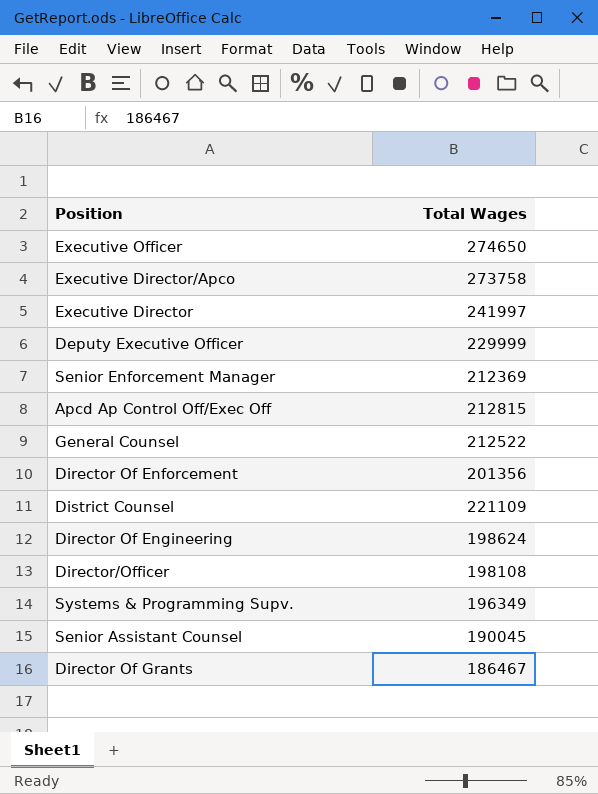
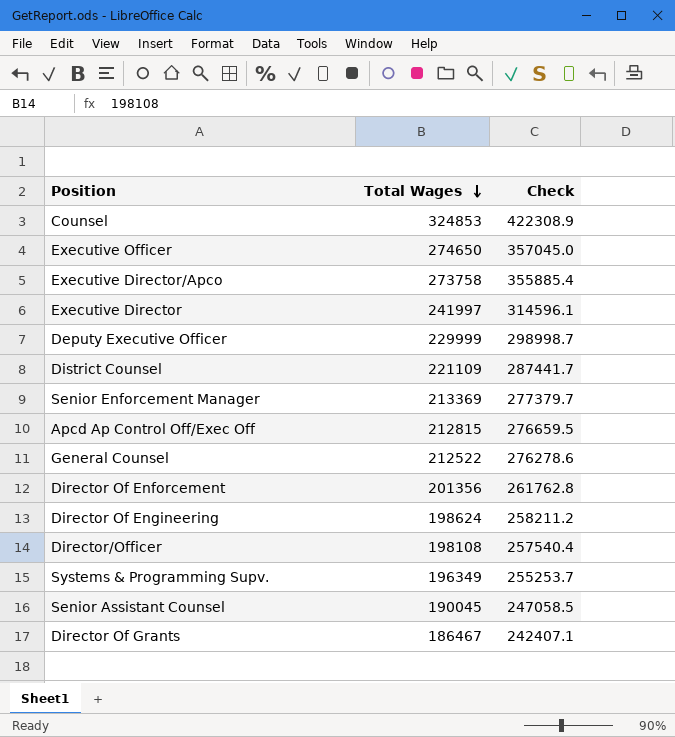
row order: none -> Total Wages descending
column Check | formula: none -> [Total Wages] * 1.3
row Counsel: none -> 324853 | 422308.9
Senior Enforcement Manager | Total Wages: 212369 -> 213369

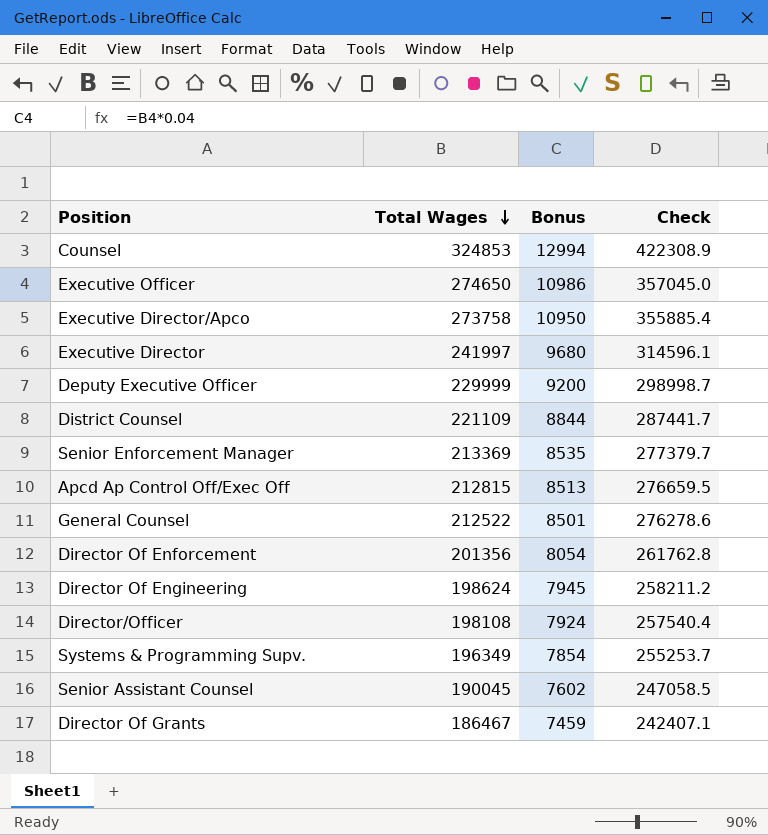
column Bonus | formula: none -> [Total Wages] * 0.04

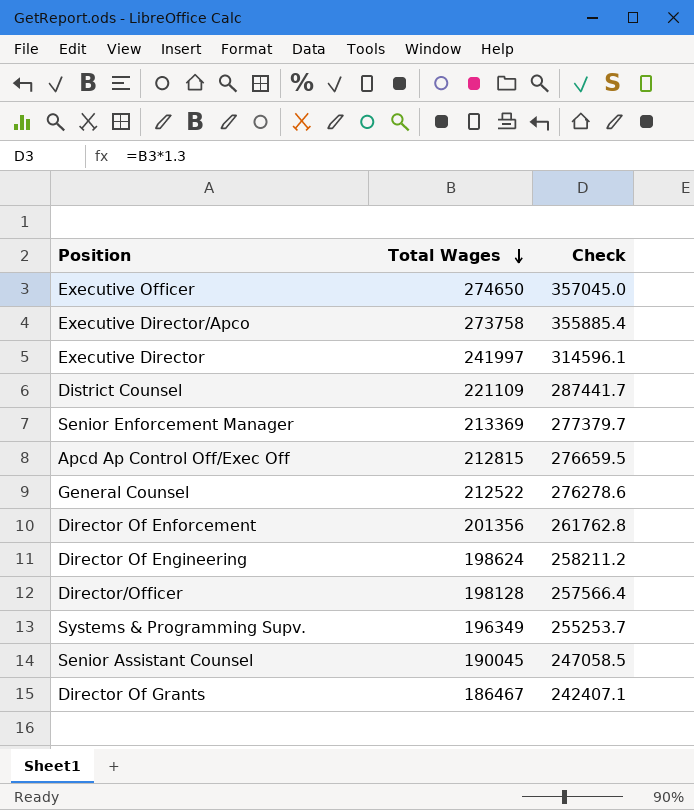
column Bonus | formula: [Total Wages] * 0.04 -> none
row Counsel: 324853 | 12994 | 422308.9 -> none
row Deputy Executive Officer: 229999 | 9200 | 298998.7 -> none
Director/Officer | Total Wages: 198108 -> 198128
Director/Officer | Check: 257540.4 -> 257566.4

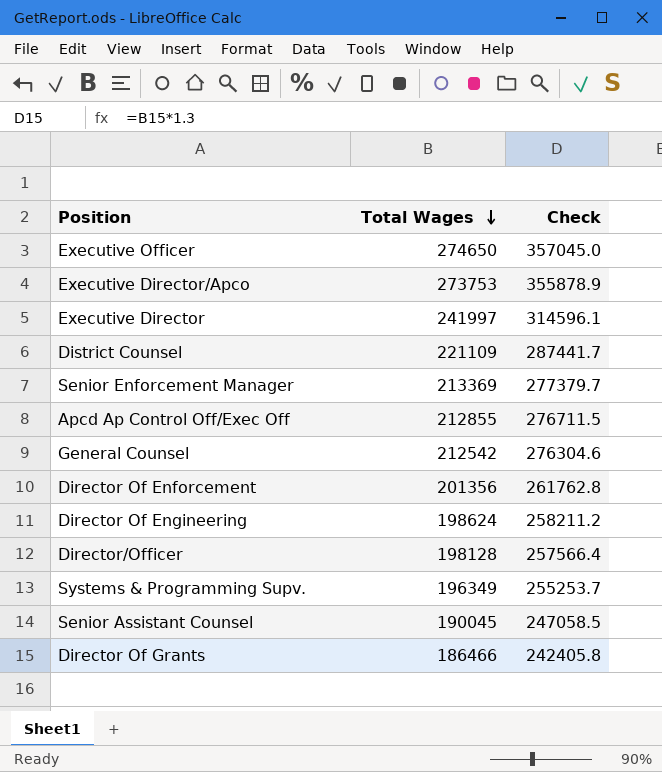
Executive Director/Apco | Total Wages: 273758 -> 273753
Executive Director/Apco | Check: 355885.4 -> 355878.9
Apcd Ap Control Off/Exec Off | Total Wages: 212815 -> 212855
Apcd Ap Control Off/Exec Off | Check: 276659.5 -> 276711.5
General Counsel | Total Wages: 212522 -> 212542
General Counsel | Check: 276278.6 -> 276304.6
Director Of Grants | Total Wages: 186467 -> 186466
Director Of Grants | Check: 242407.1 -> 242405.8

